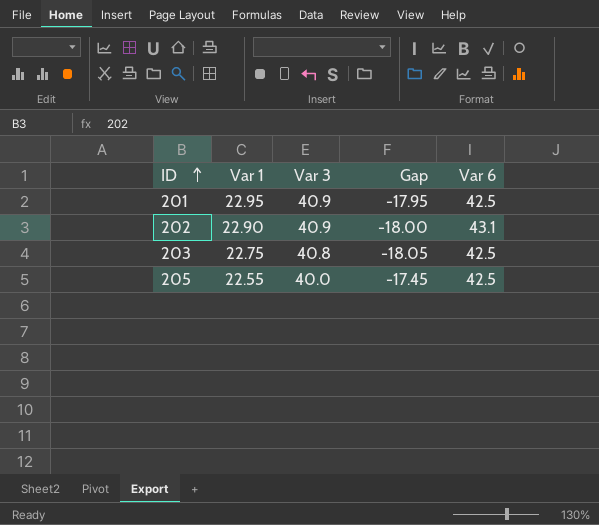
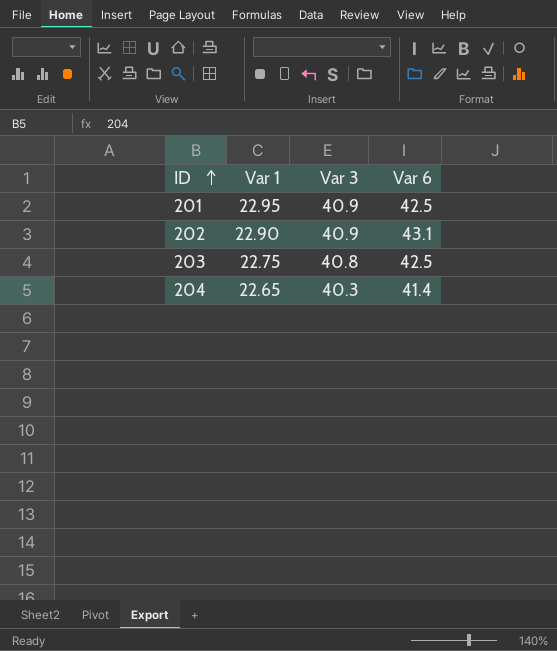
column Gap | formula: [Var 1] - [Var 3] -> none
row 205: 22.55 | 40.0 | -17.45 | 42.5 -> none
row 204: none -> 22.65 | 40.3 | 41.4

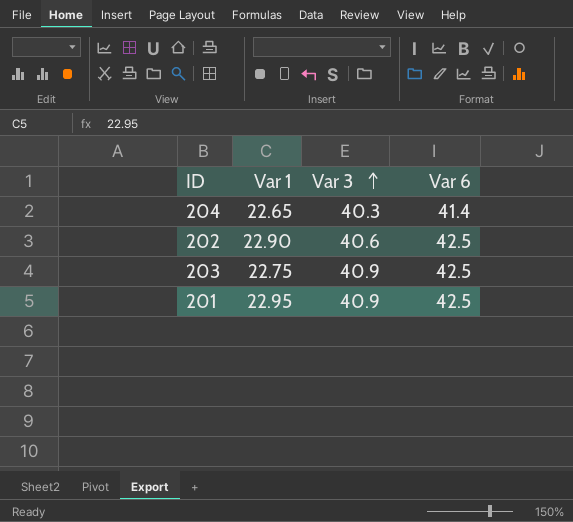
row order: ID ascending -> Var 3 ascending
202 | Var 3: 40.9 -> 40.6
202 | Var 6: 43.1 -> 42.5
203 | Var 3: 40.8 -> 40.9

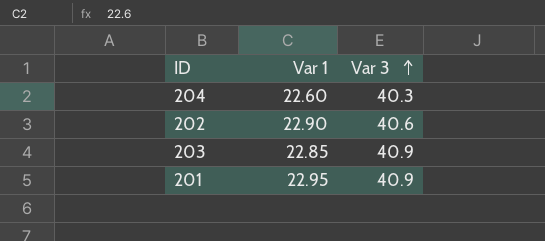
column Var 6 | position: 4 -> none
204 | Var 1: 22.65 -> 22.60
203 | Var 1: 22.75 -> 22.85

